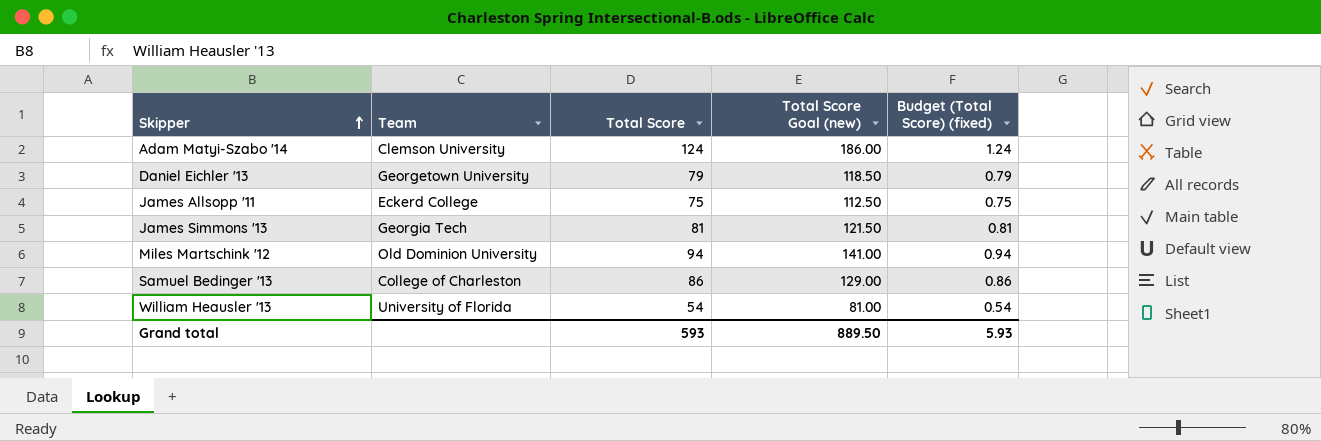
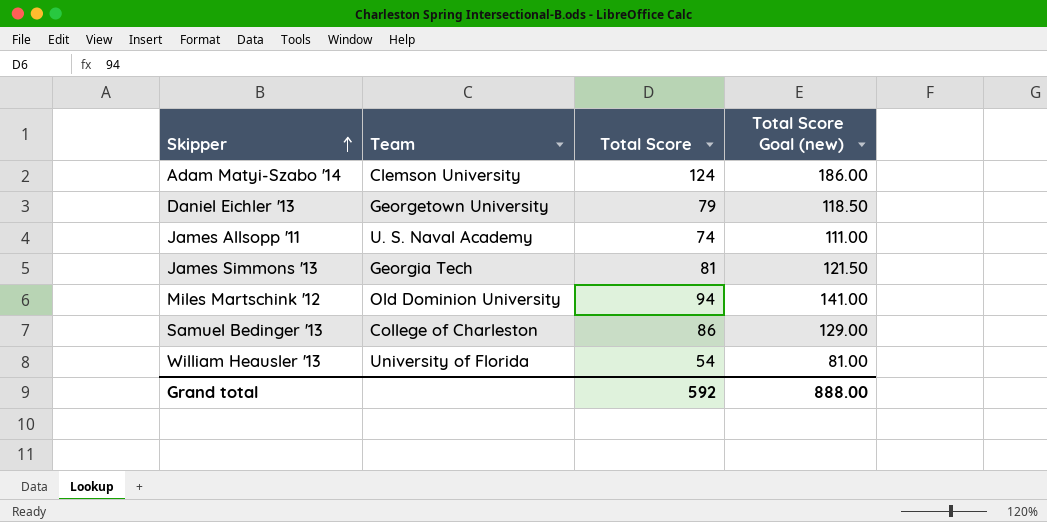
column Budget (Total Score) (fixed) | formula: [Total Score] * 0.01 -> none
James Allsopp '11 | Team: Eckerd College -> U. S. Naval Academy
James Allsopp '11 | Total Score: 75 -> 74
James Allsopp '11 | Total Score Goal (new): 112.50 -> 111.00
Grand total | Total Score: 593 -> 592
Grand total | Total Score Goal (new): 889.50 -> 888.00

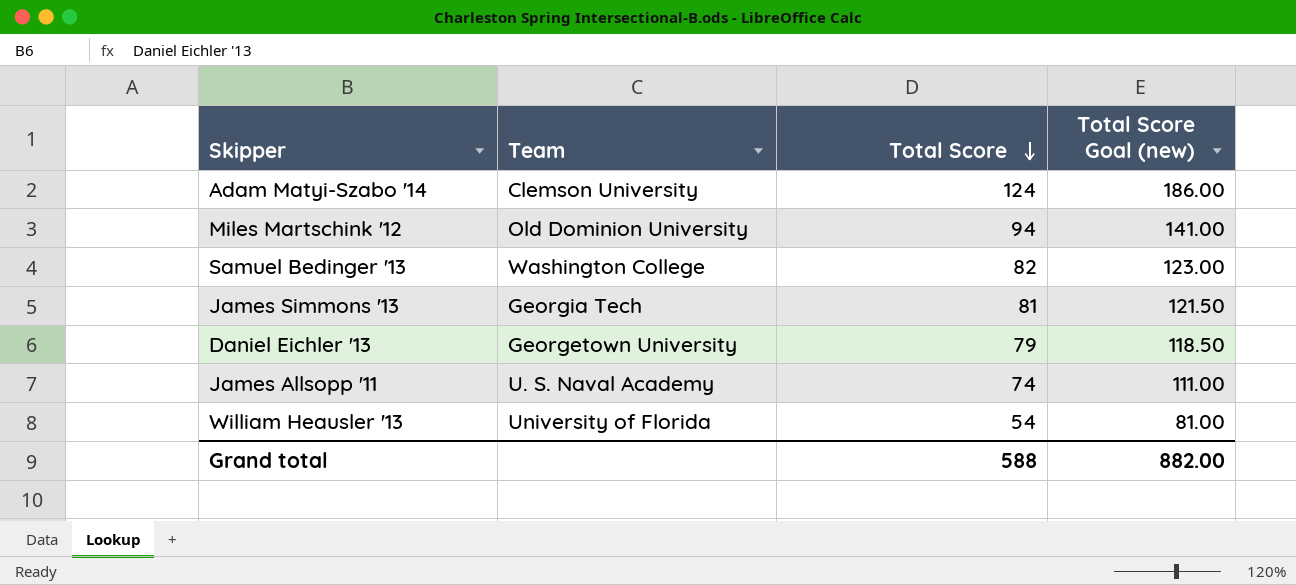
row order: Skipper ascending -> Total Score descending
Samuel Bedinger '13 | Team: College of Charleston -> Washington College
Samuel Bedinger '13 | Total Score: 86 -> 82
Samuel Bedinger '13 | Total Score Goal (new): 129.00 -> 123.00
Grand total | Total Score: 592 -> 588
Grand total | Total Score Goal (new): 888.00 -> 882.00

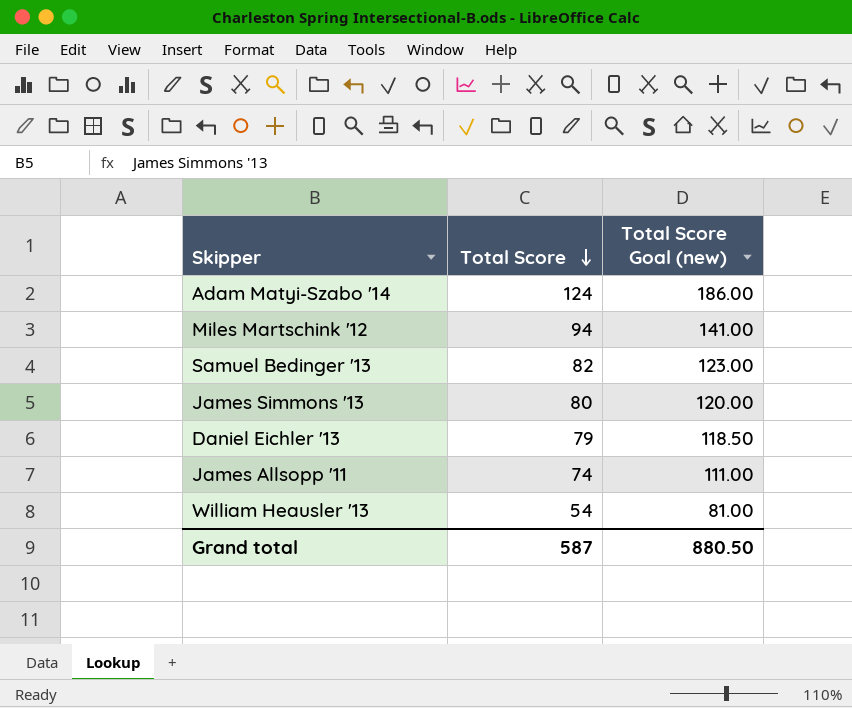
column Team | position: 2 -> none
James Simmons '13 | Total Score: 81 -> 80
James Simmons '13 | Total Score Goal (new): 121.50 -> 120.00
Grand total | Total Score: 588 -> 587
Grand total | Total Score Goal (new): 882.00 -> 880.50

